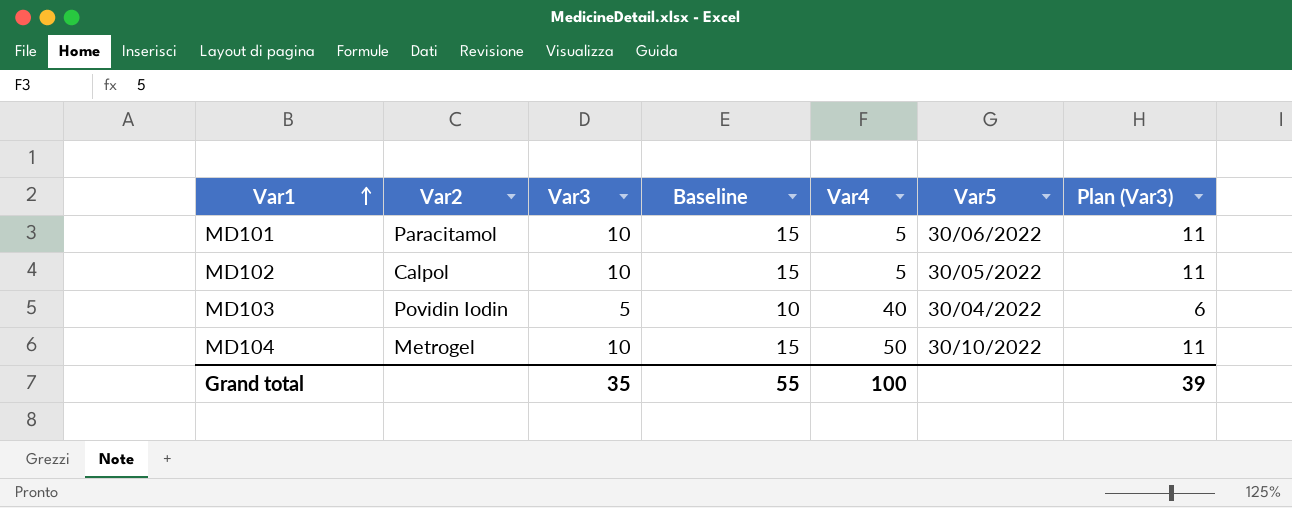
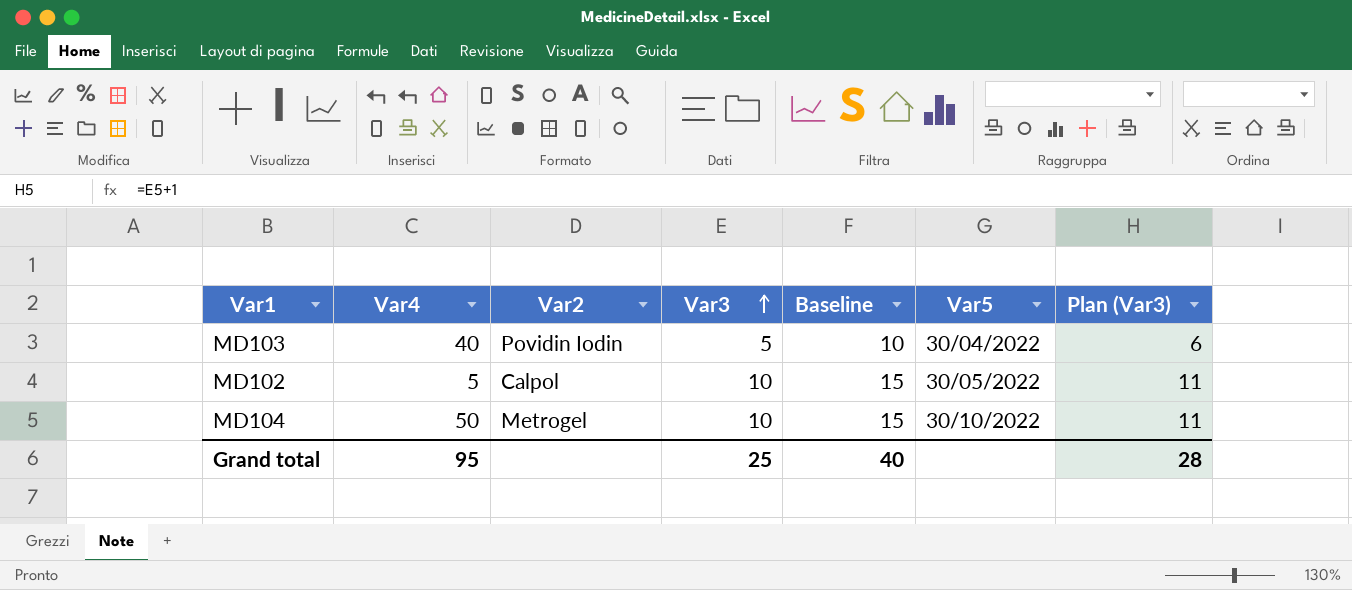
row order: Var1 ascending -> Var3 ascending
column Var4 | position: 5 -> 2
row MD101: Paracitamol | 10 | 15 | 5 | 30/06/2022 | 11 -> none
Grand total | Var4: 100 -> 95
Grand total | Var3: 35 -> 25
Grand total | Baseline: 55 -> 40
Grand total | Plan (Var3): 39 -> 28

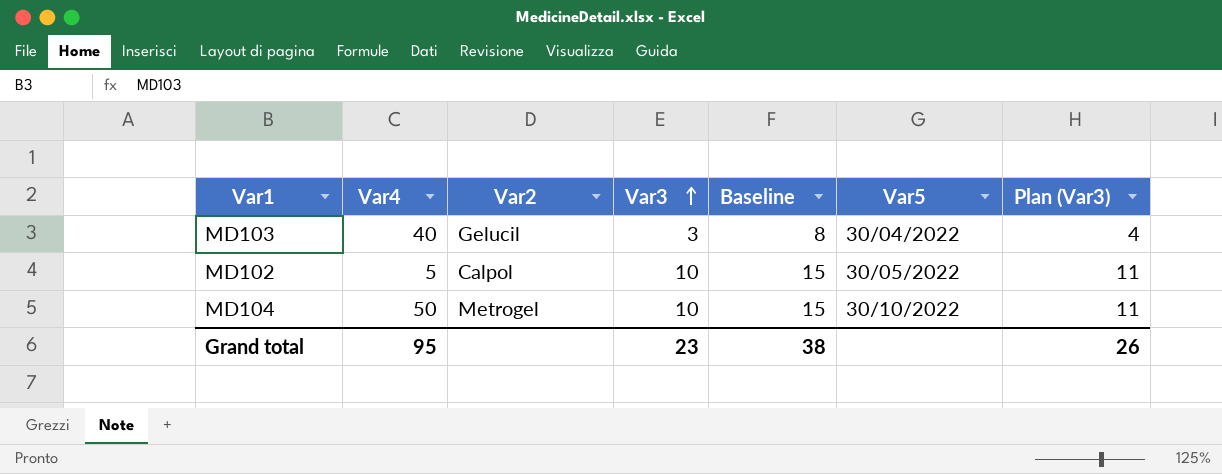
MD103 | Var2: Povidin Iodin -> Gelucil
MD103 | Var3: 5 -> 3
MD103 | Baseline: 10 -> 8
MD103 | Plan (Var3): 6 -> 4
Grand total | Var3: 25 -> 23
Grand total | Baseline: 40 -> 38
Grand total | Plan (Var3): 28 -> 26

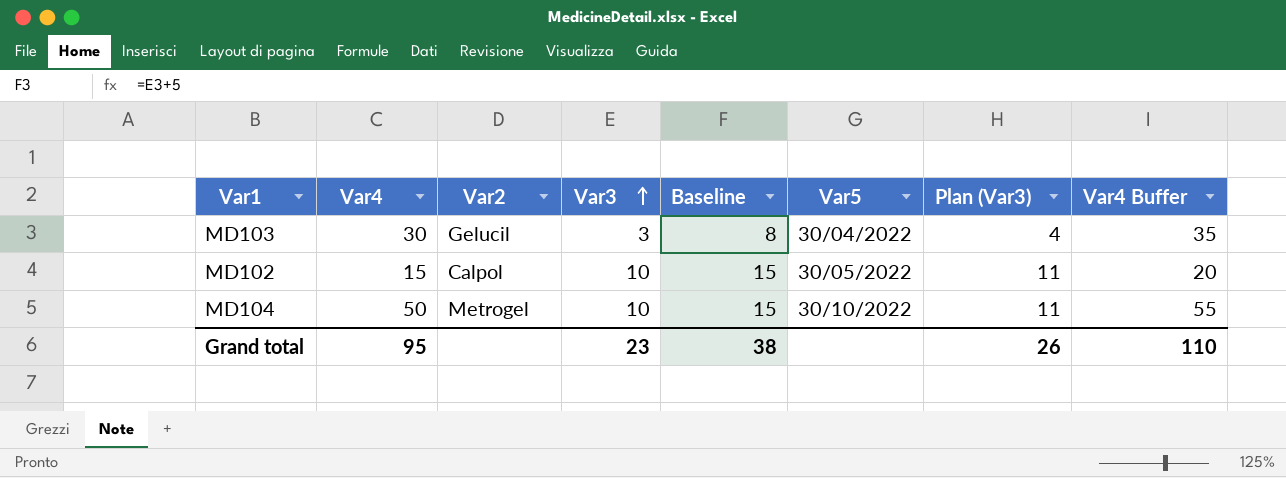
column Var4 Buffer | formula: none -> [Var4] + 5
MD103 | Var4: 40 -> 30
MD102 | Var4: 5 -> 15

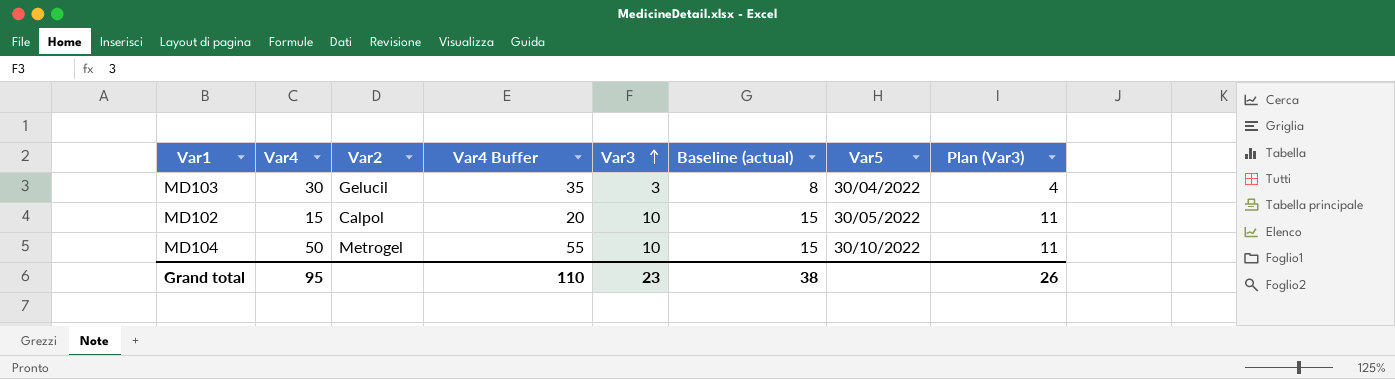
column Var4 Buffer | position: 8 -> 4
column name: Baseline -> Baseline (actual)

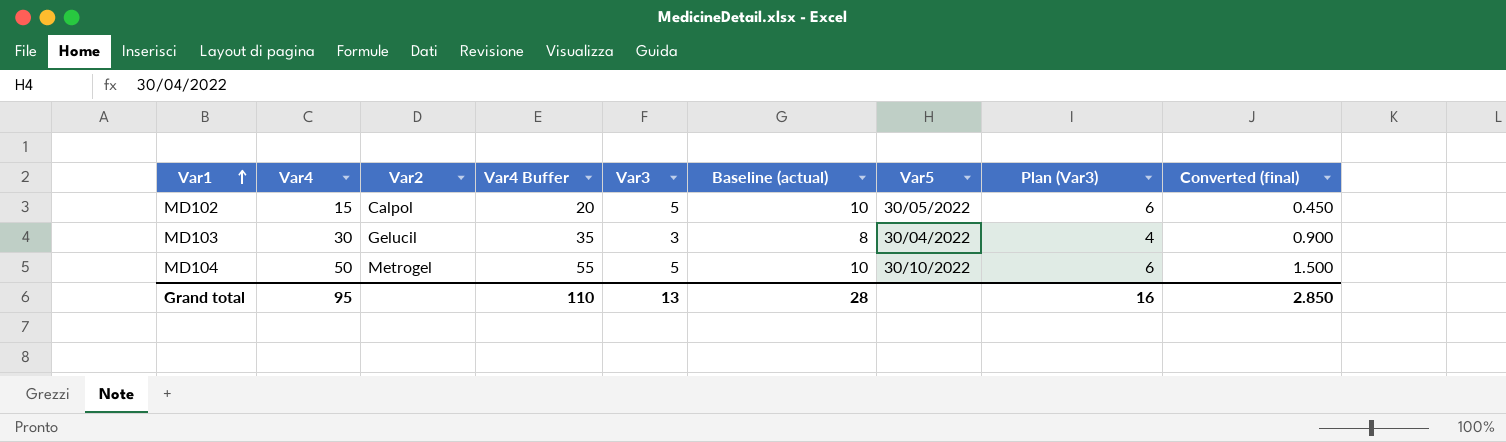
row order: Var3 ascending -> Var1 ascending
column Converted (final) | formula: none -> [Var4] * 0.03
MD102 | Var3: 10 -> 5
MD102 | Baseline (actual): 15 -> 10
MD102 | Plan (Var3): 11 -> 6
MD104 | Var3: 10 -> 5
MD104 | Baseline (actual): 15 -> 10
MD104 | Plan (Var3): 11 -> 6
Grand total | Var3: 23 -> 13
Grand total | Baseline (actual): 38 -> 28
Grand total | Plan (Var3): 26 -> 16

